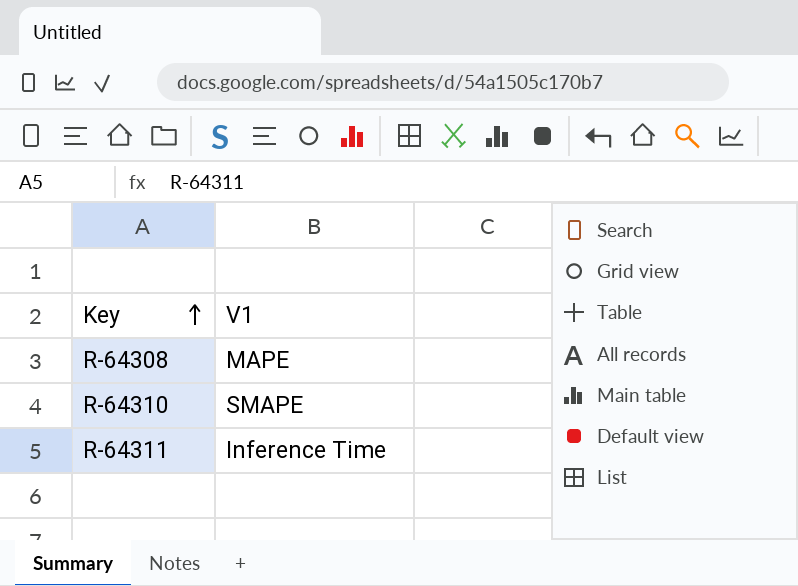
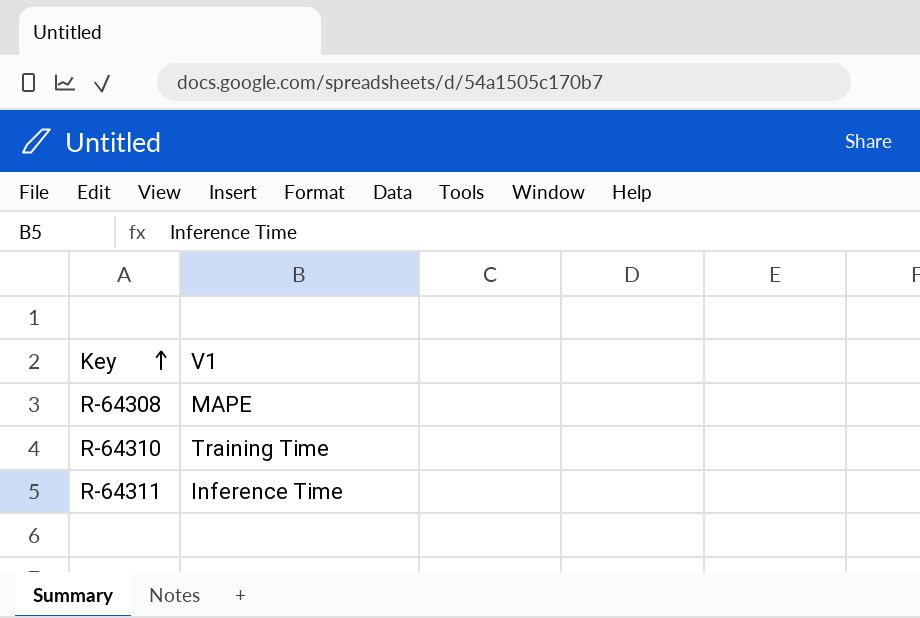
R-64310 | V1: SMAPE -> Training Time

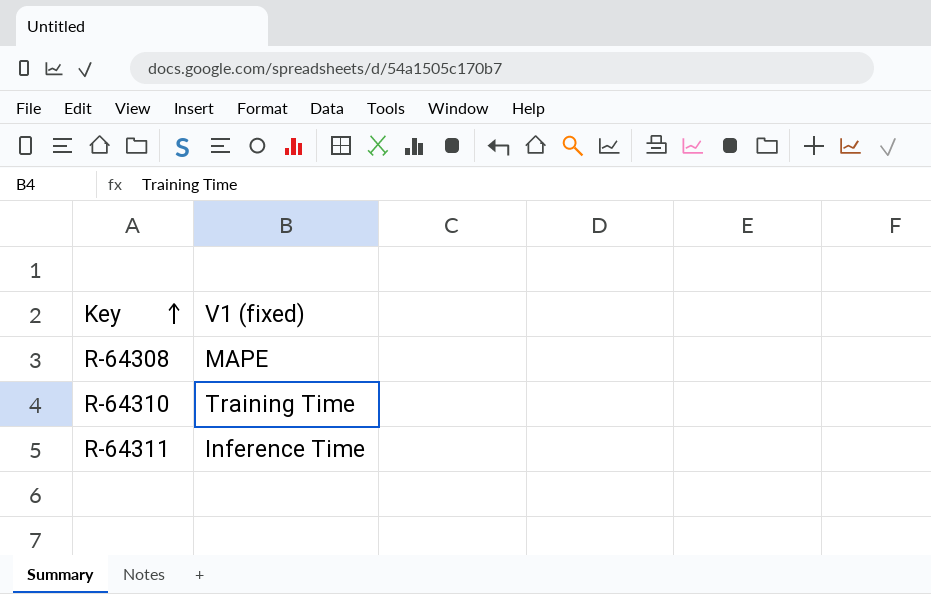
column name: V1 -> V1 (fixed)

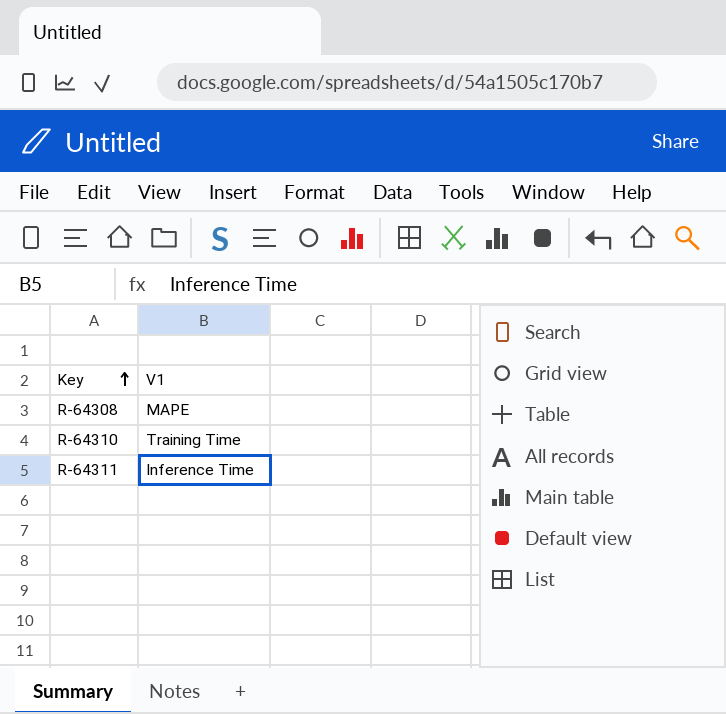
column name: V1 (fixed) -> V1

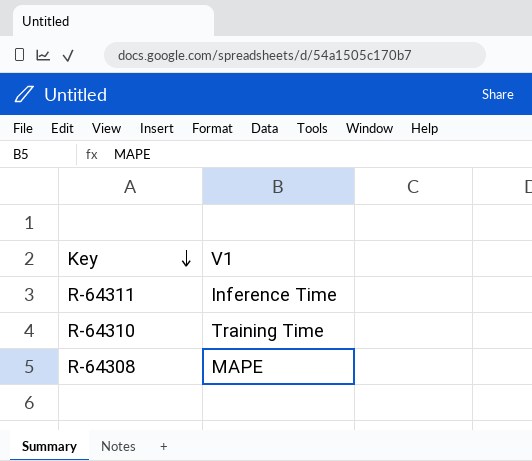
row order: Key ascending -> Key descending

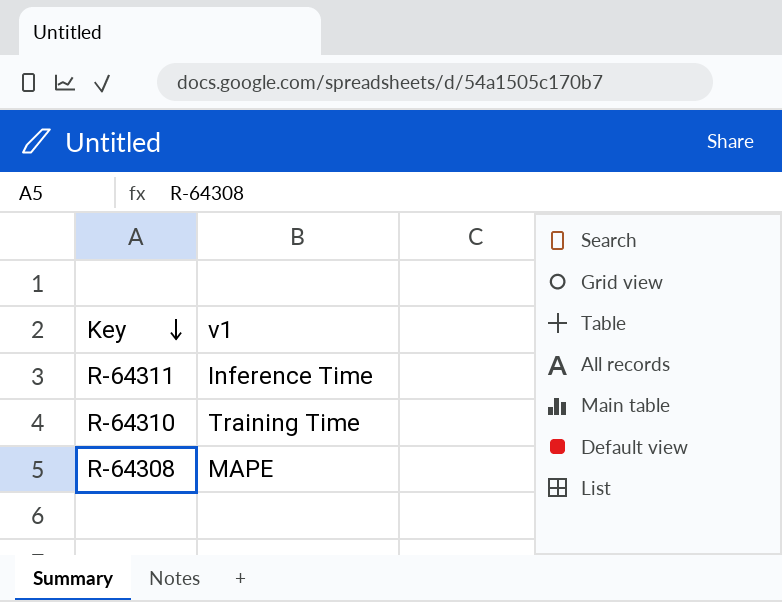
column name: V1 -> v1

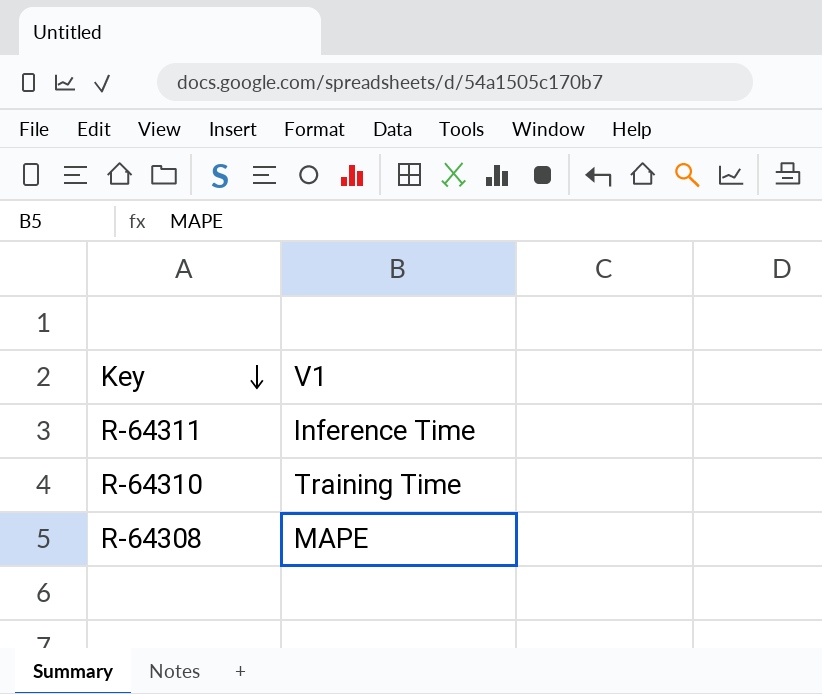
column name: v1 -> V1

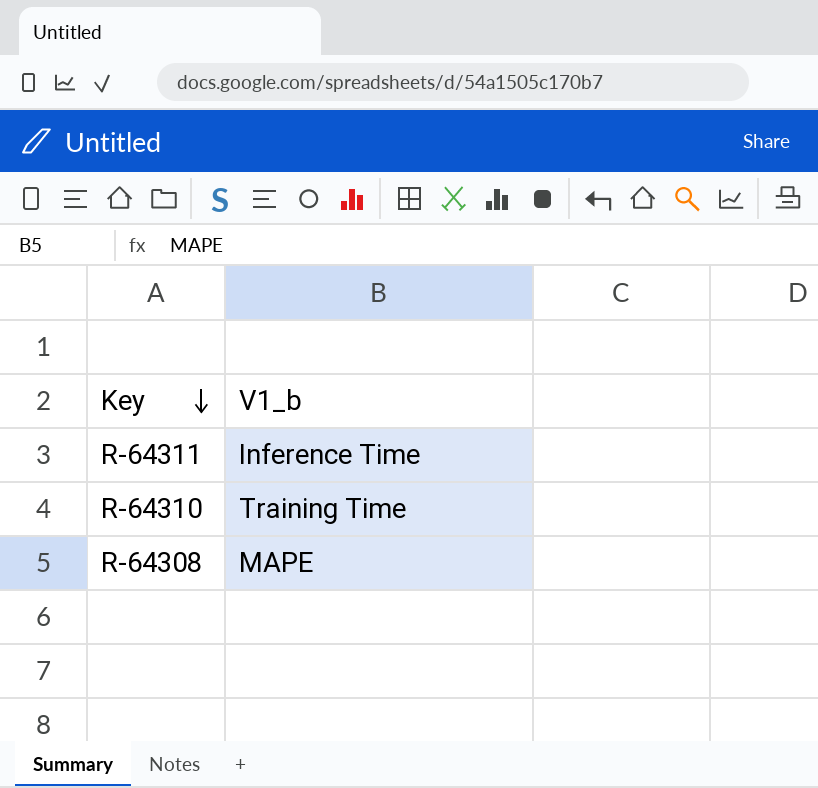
column name: V1 -> V1_b

